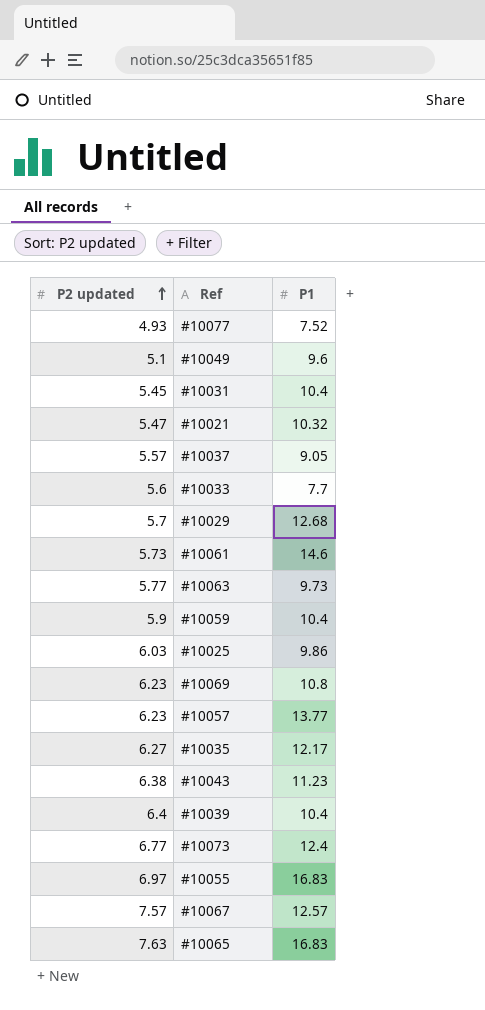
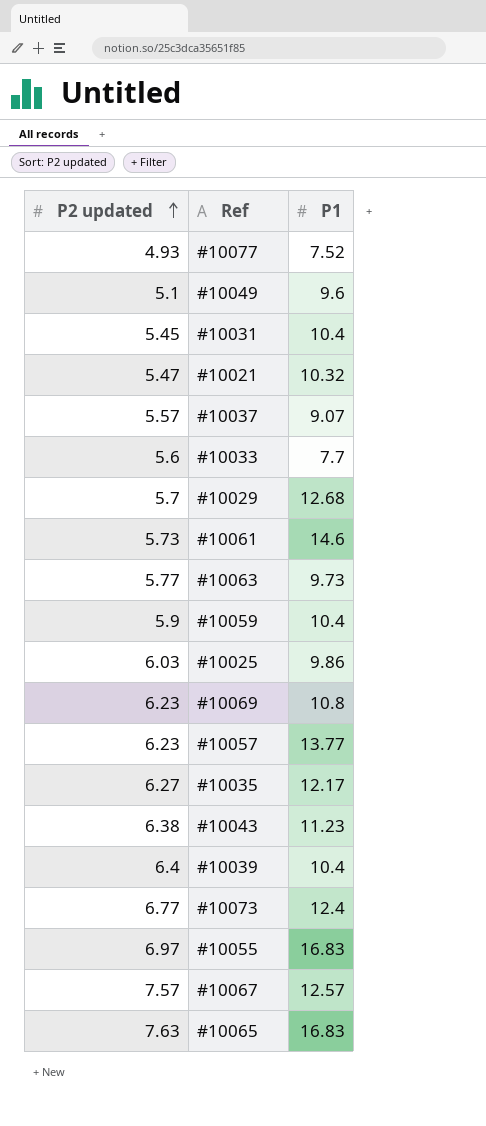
#10037 | P1: 9.05 -> 9.07

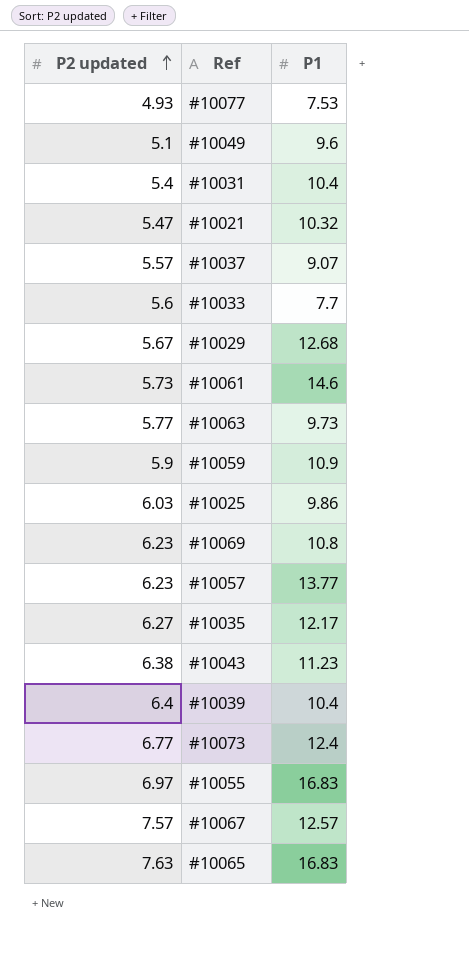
#10077 | P1: 7.52 -> 7.53
#10031 | P2 updated: 5.45 -> 5.4
#10029 | P2 updated: 5.7 -> 5.67
#10059 | P1: 10.4 -> 10.9

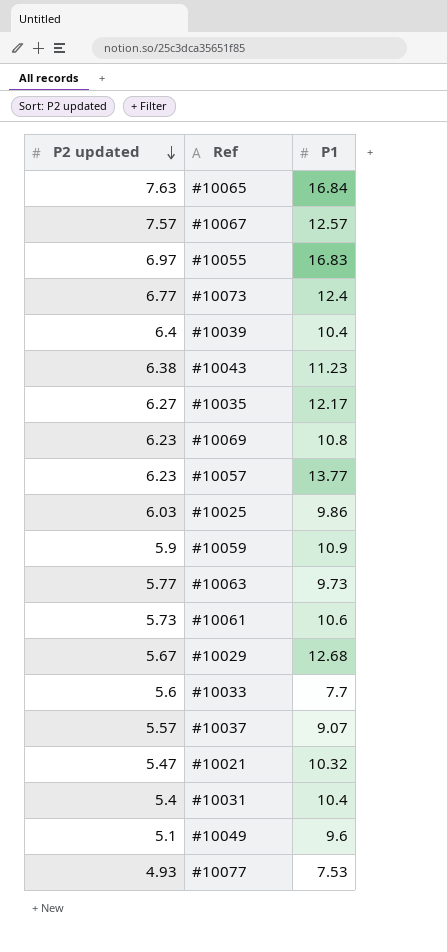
row order: P2 updated ascending -> P2 updated descending
#10065 | P1: 16.83 -> 16.84
#10061 | P1: 14.6 -> 10.6

